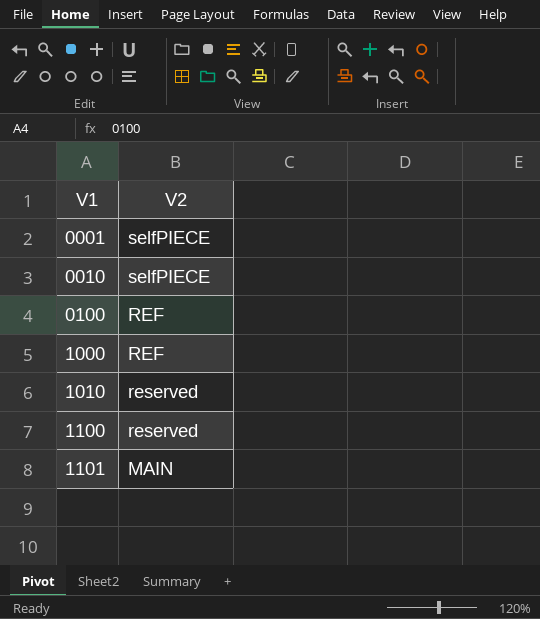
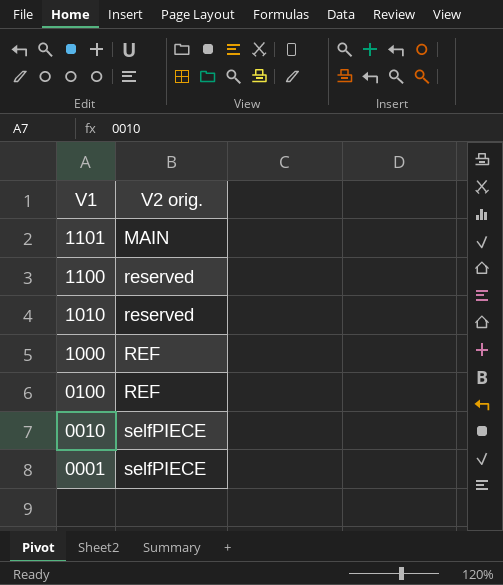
row order: V1 ascending -> V1 descending
column name: V2 -> V2 orig.

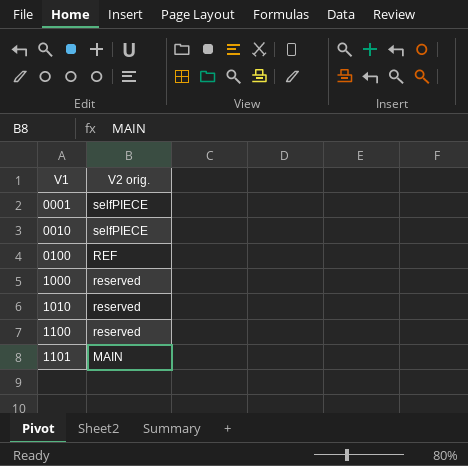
row order: V1 descending -> V1 ascending
1000 | V2 orig.: REF -> reserved

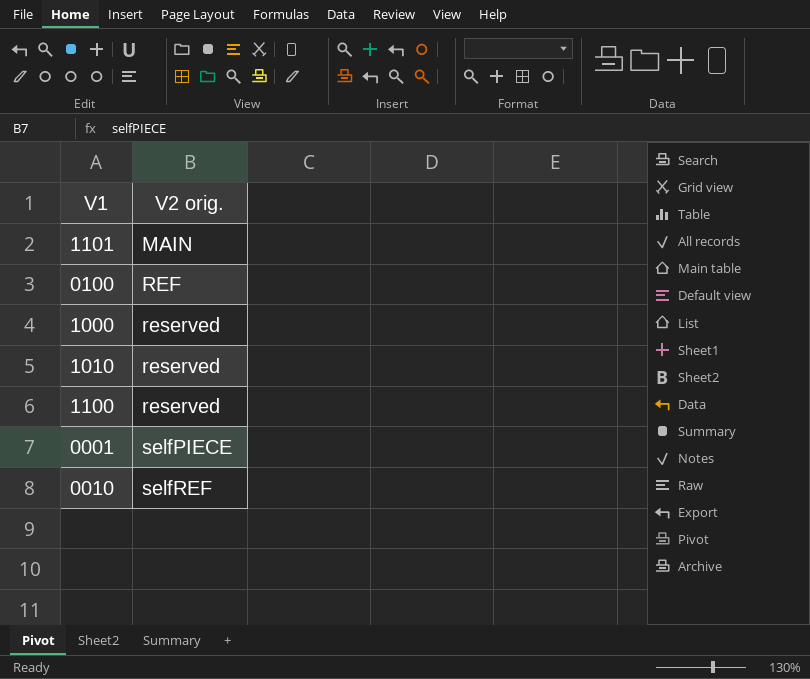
row order: V1 ascending -> V2 orig. ascending
0010 | V2 orig.: selfPIECE -> selfREF

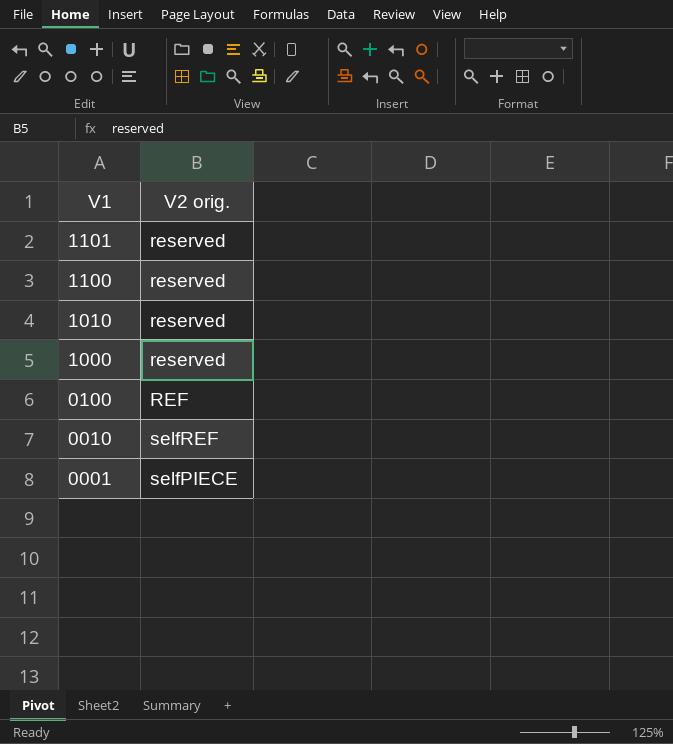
row order: V2 orig. ascending -> V1 descending
1101 | V2 orig.: MAIN -> reserved

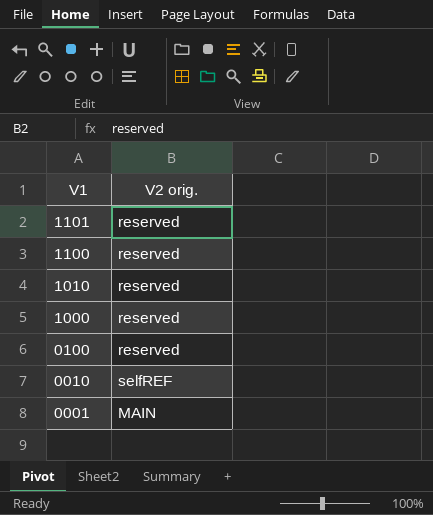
0100 | V2 orig.: REF -> reserved
0001 | V2 orig.: selfPIECE -> MAIN

